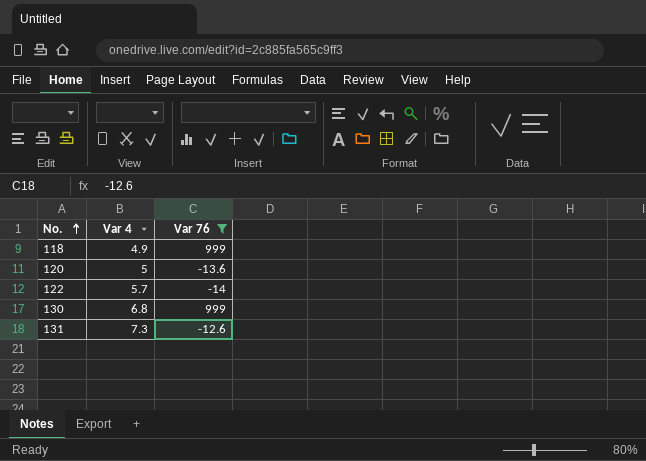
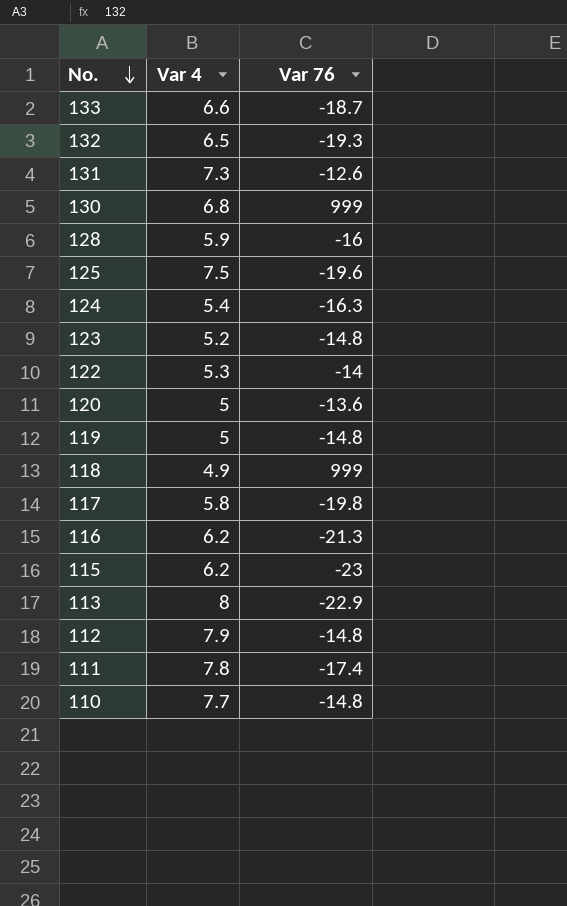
filter: Var 76 >= -14 -> none
row order: No. ascending -> No. descending
122 | Var 4: 5.7 -> 5.3

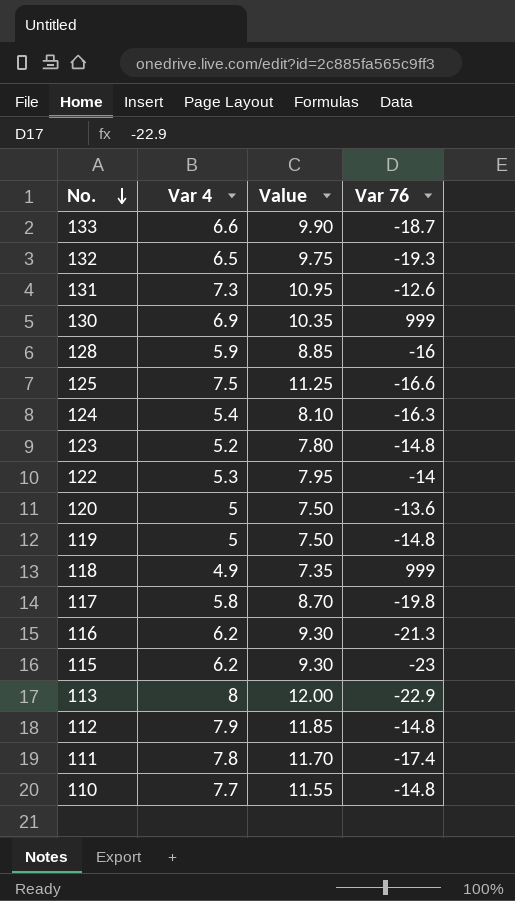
column Value | formula: none -> [Var 4] * 1.5
130 | Var 4: 6.8 -> 6.9
125 | Var 76: -19.6 -> -16.6

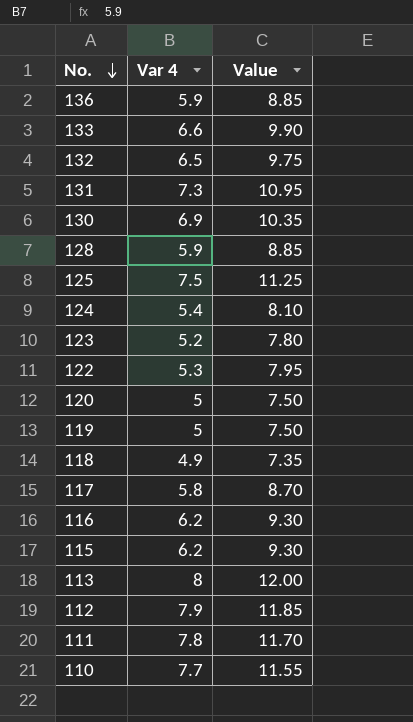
column Var 76 | position: 4 -> none
row 136: none -> 5.9 | 8.85

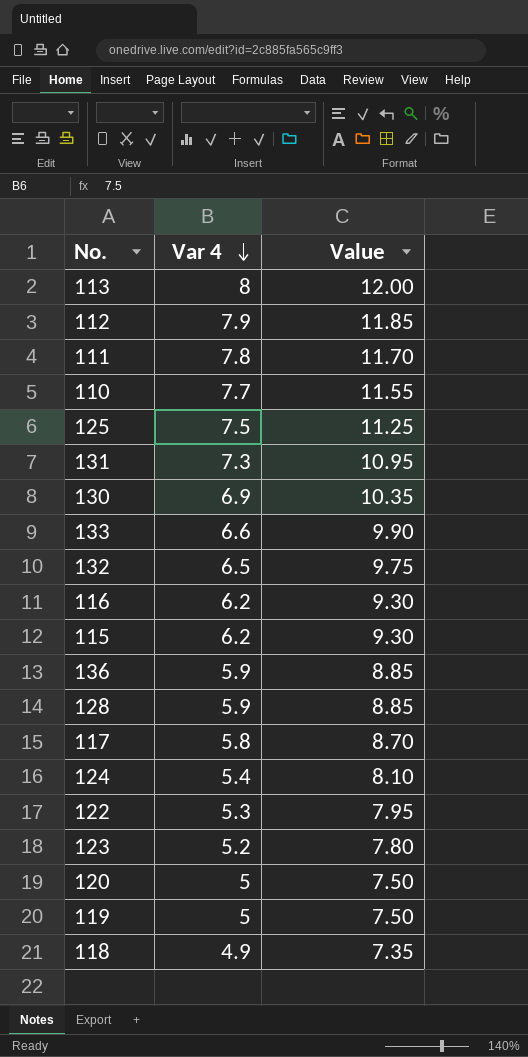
row order: No. descending -> Var 4 descending

